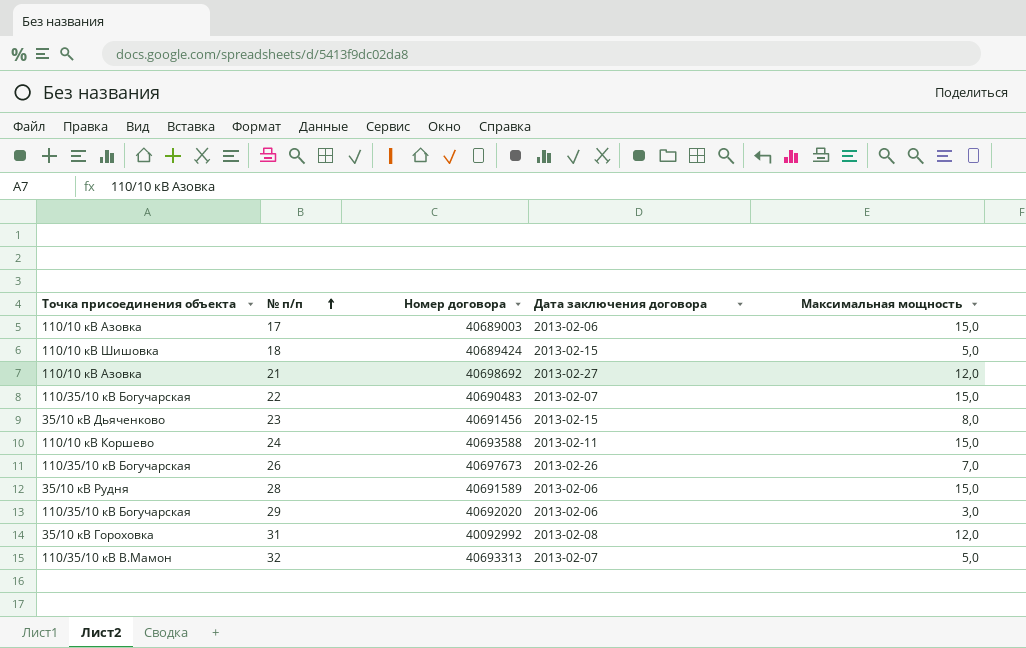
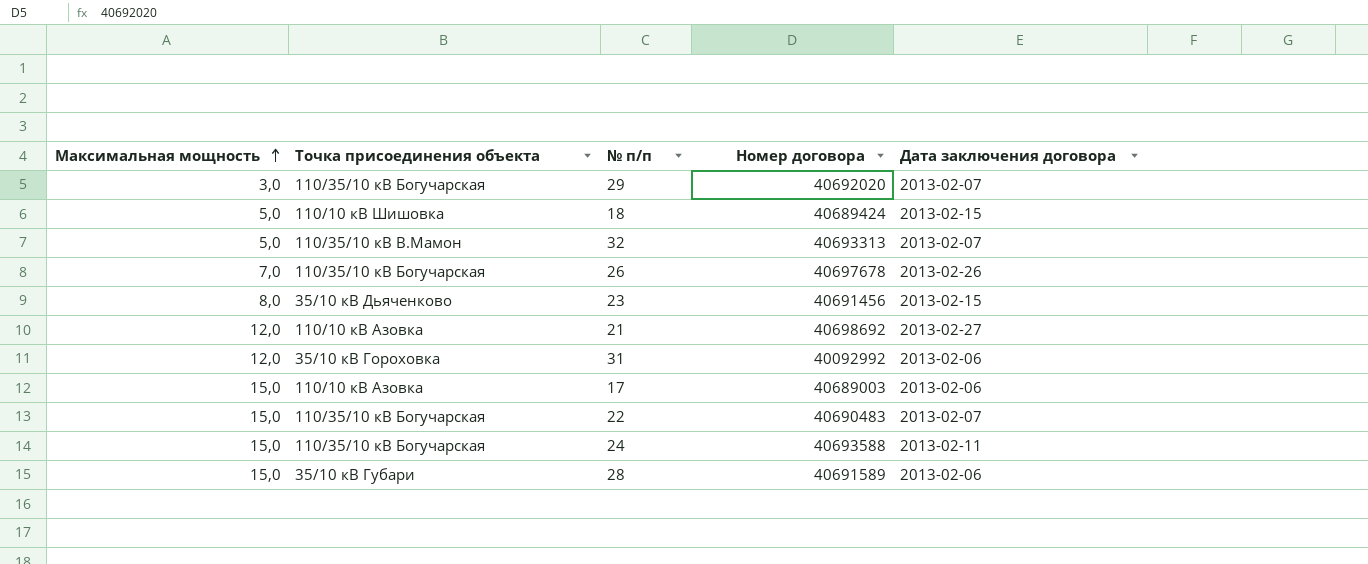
row order: № п/п ascending -> Максимальная мощность ascending
column Максимальная мощность | position: 5 -> 1
29 | Дата заключения договора: 2013-02-06 -> 2013-02-07
26 | Номер договора: 40697673 -> 40697678
31 | Дата заключения договора: 2013-02-08 -> 2013-02-06
24 | Точка присоединения объекта: 110/10 кВ Коршево -> 110/35/10 кВ Богучарская
28 | Точка присоединения объекта: 35/10 кВ Рудня -> 35/10 кВ Губари

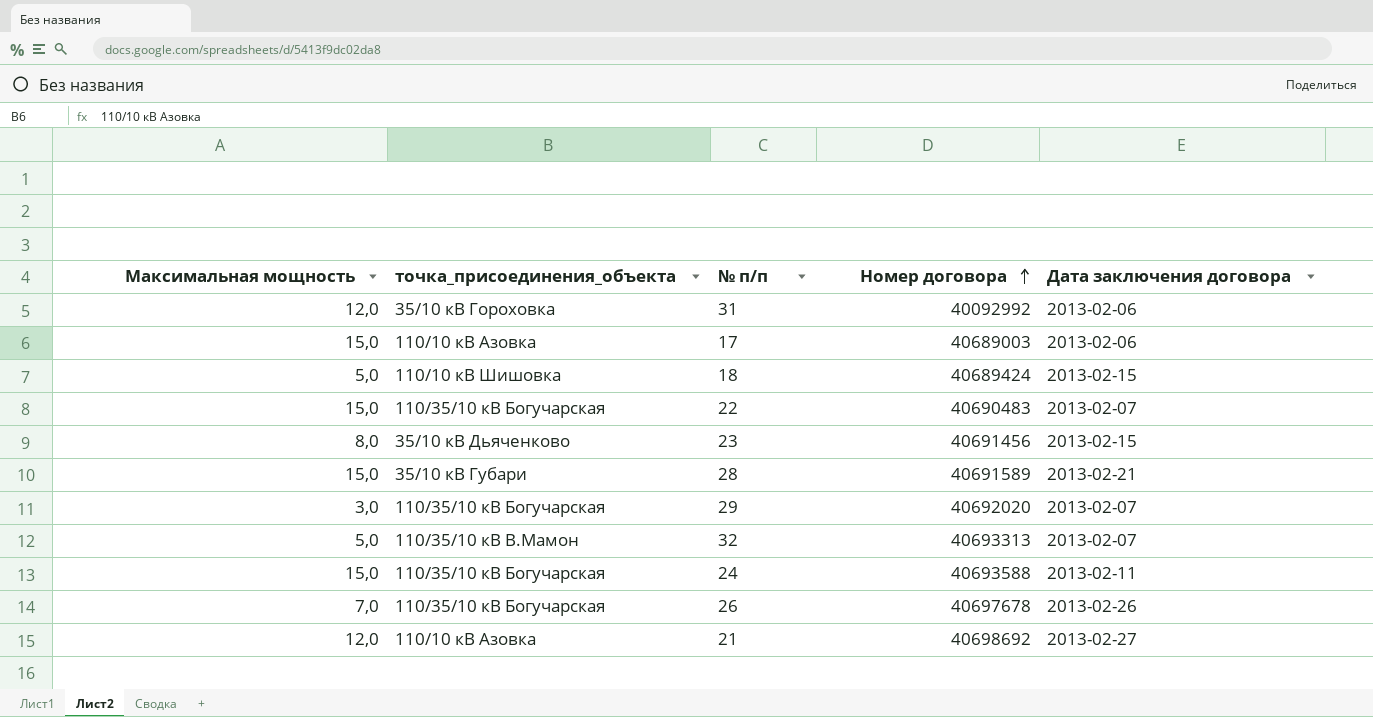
row order: Максимальная мощность ascending -> Номер договора ascending
column name: Точка присоединения объекта -> точка_присоединения_объекта
28 | Дата заключения договора: 2013-02-06 -> 2013-02-21

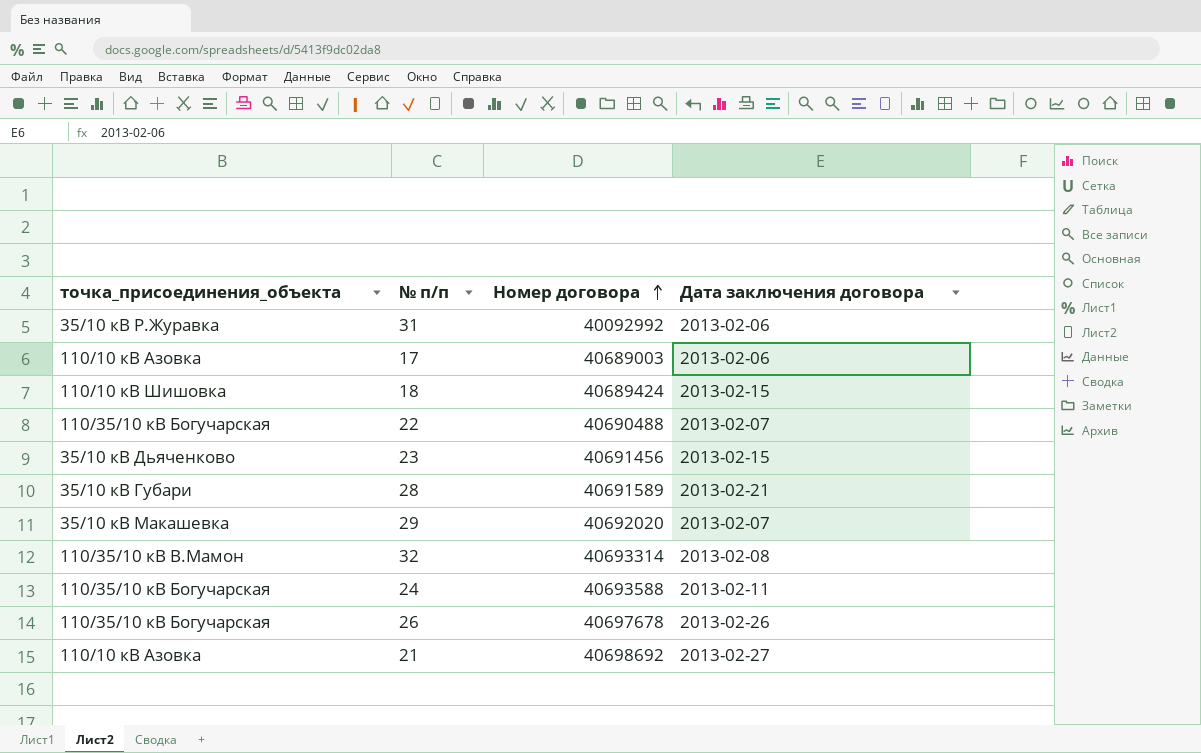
column Максимальная мощность | position: 1 -> none
31 | точка_присоединения_объекта: 35/10 кВ Гороховка -> 35/10 кВ Р.Журавка
22 | Номер договора: 40690483 -> 40690488
29 | точка_присоединения_объекта: 110/35/10 кВ Богучарская -> 35/10 кВ Макашевка
32 | Номер договора: 40693313 -> 40693314
32 | Дата заключения договора: 2013-02-07 -> 2013-02-08

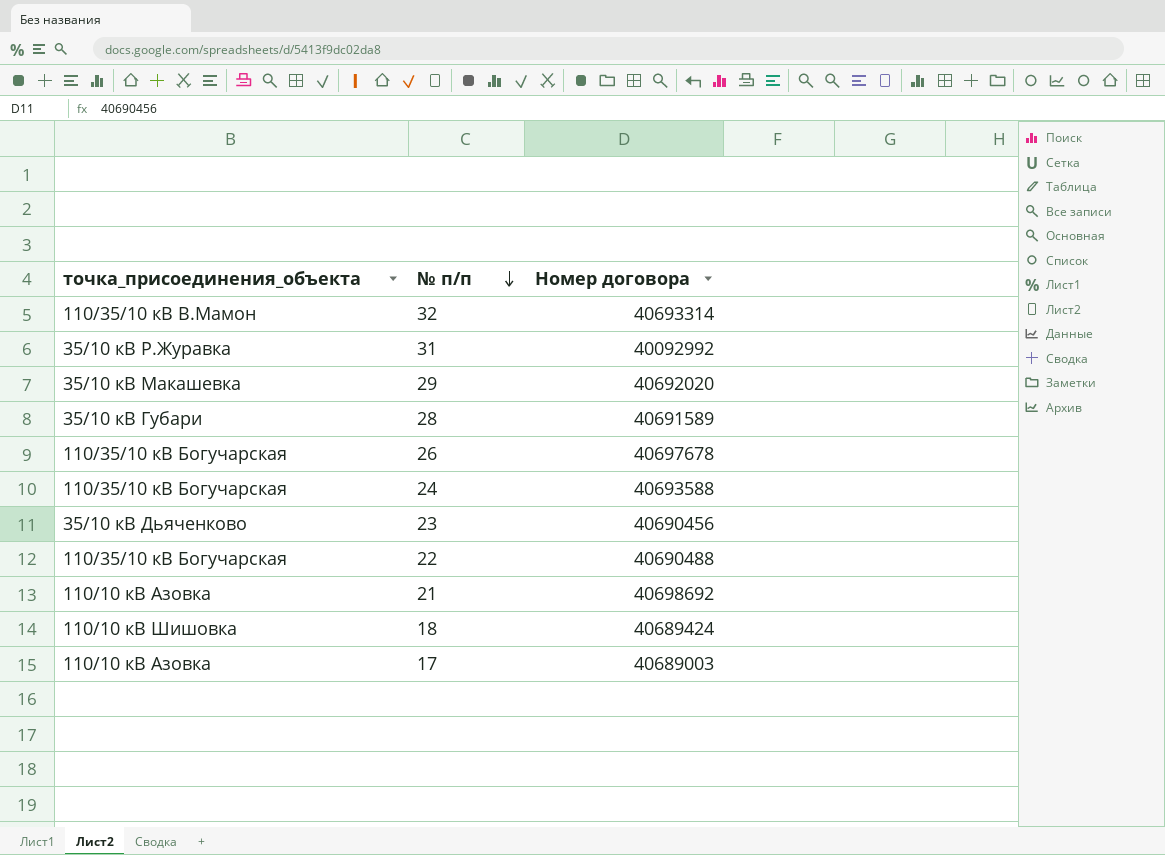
row order: Номер договора ascending -> № п/п descending
column Дата заключения договора | position: 4 -> none
23 | Номер договора: 40691456 -> 40690456

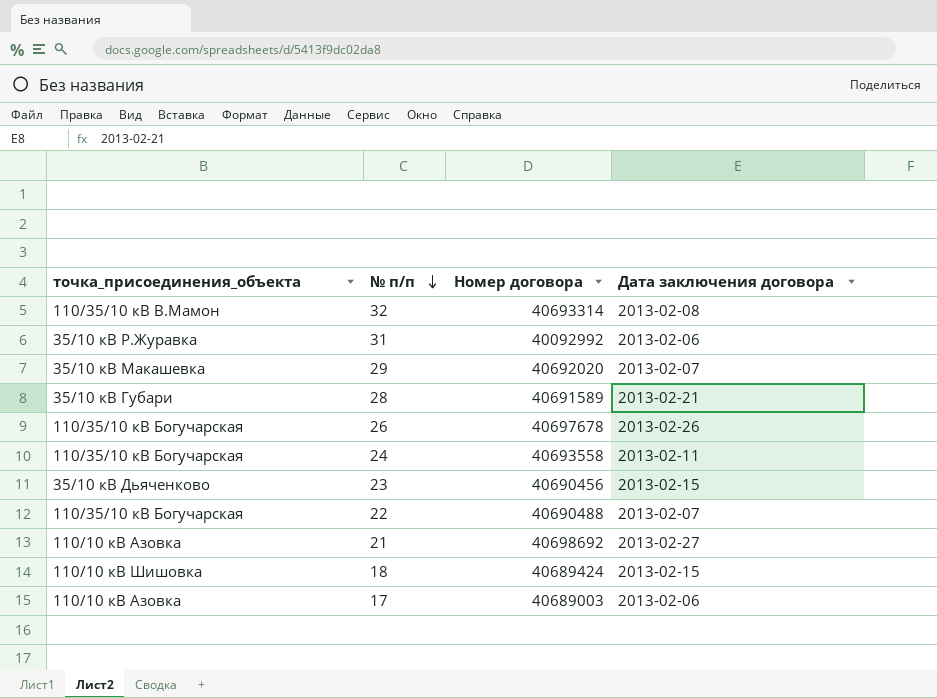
column Дата заключения договора | position: none -> 4
24 | Номер договора: 40693588 -> 40693558

